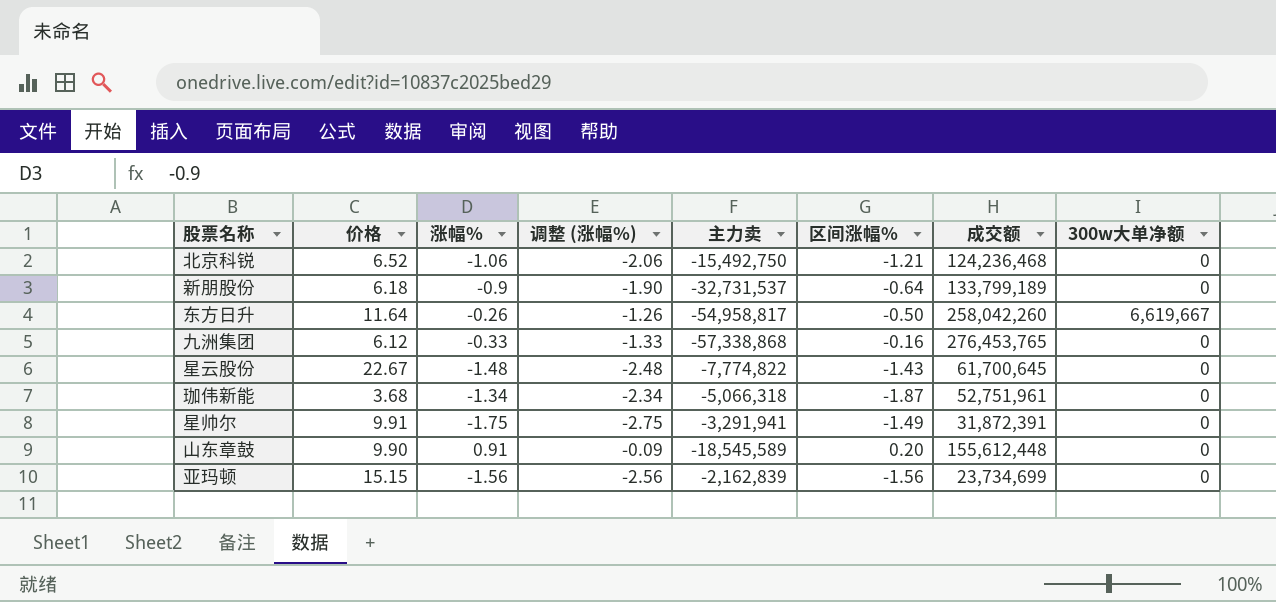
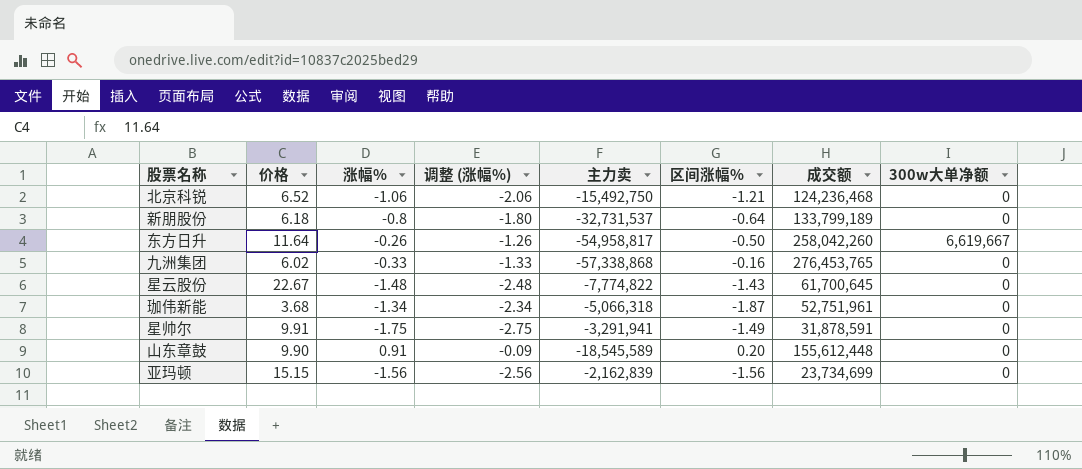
新朋股份 | 涨幅%: -0.9 -> -0.8
新朋股份 | 调整 (涨幅%): -1.90 -> -1.80
九洲集团 | 价格: 6.12 -> 6.02
星帅尔 | 成交额: 31,872,391 -> 31,878,591

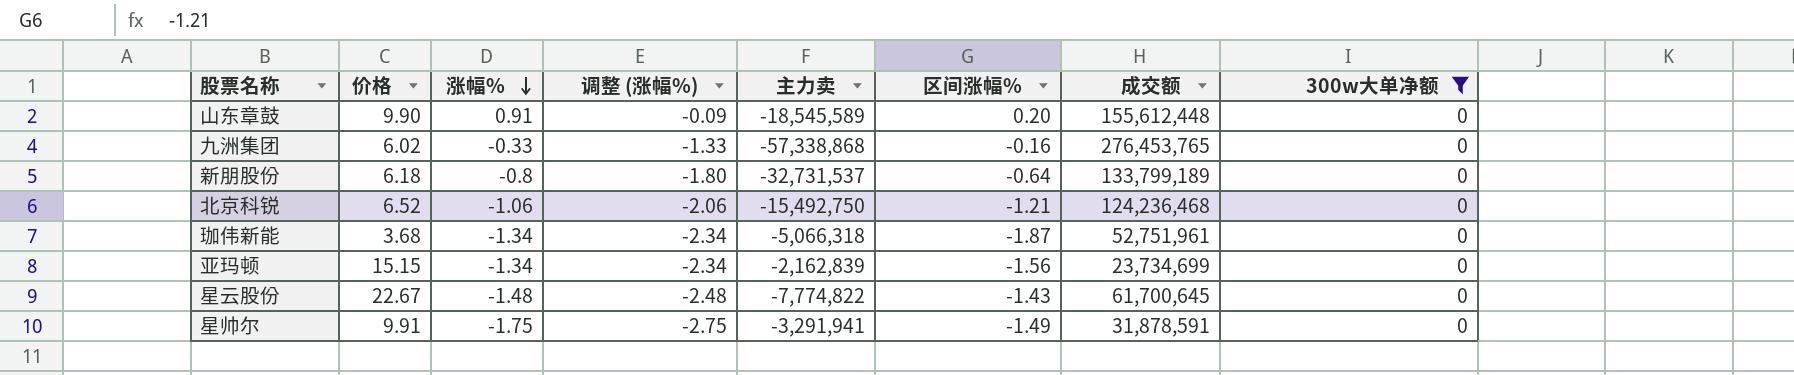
filter: none -> 300w大单净额 = 0
row order: none -> 涨幅% descending
亚玛顿 | 涨幅%: -1.56 -> -1.34
亚玛顿 | 调整 (涨幅%): -2.56 -> -2.34

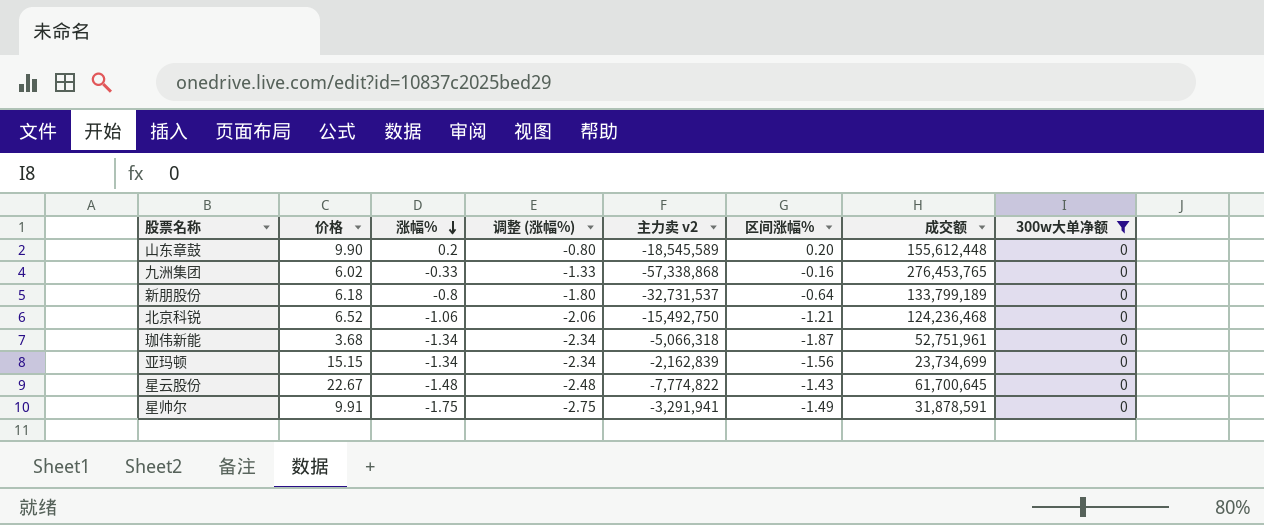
column name: 主力卖 -> 主力卖 v2
山东章鼓 | 涨幅%: 0.91 -> 0.2
山东章鼓 | 调整 (涨幅%): -0.09 -> -0.80

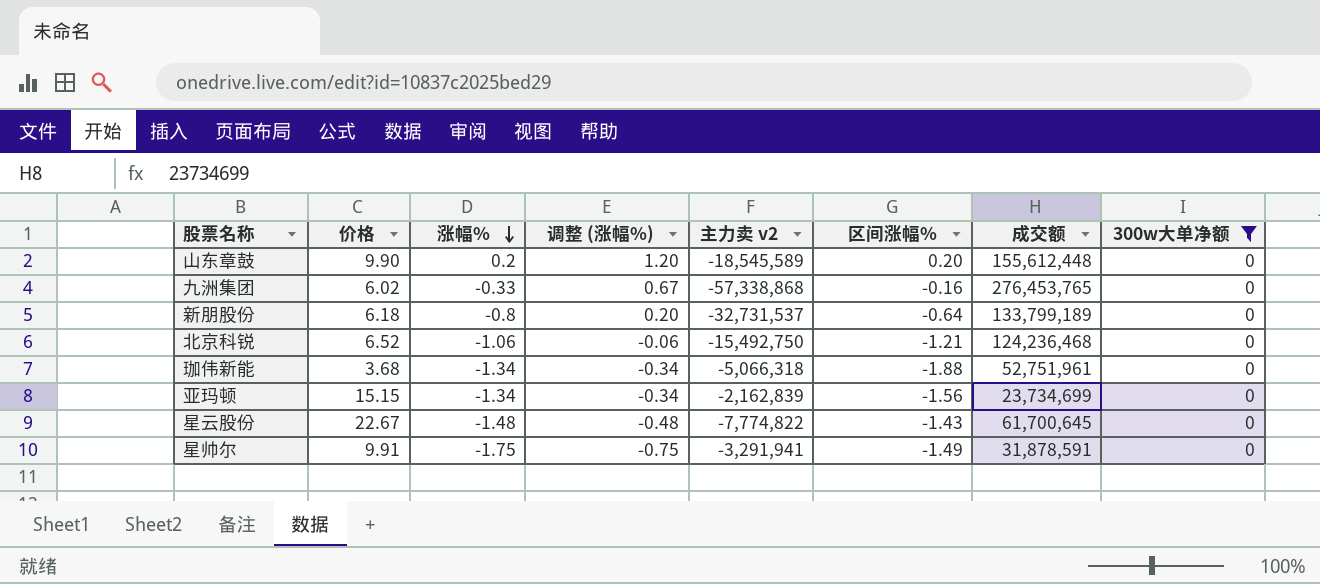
column 调整 (涨幅%) | formula: [涨幅%] - 1 -> [涨幅%] + 1
珈伟新能 | 区间涨幅%: -1.87 -> -1.88

